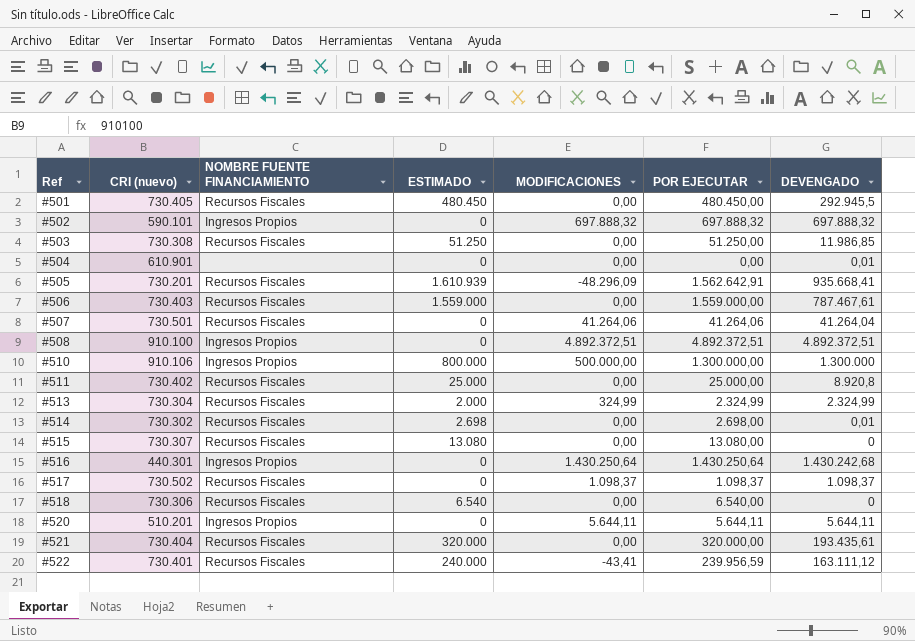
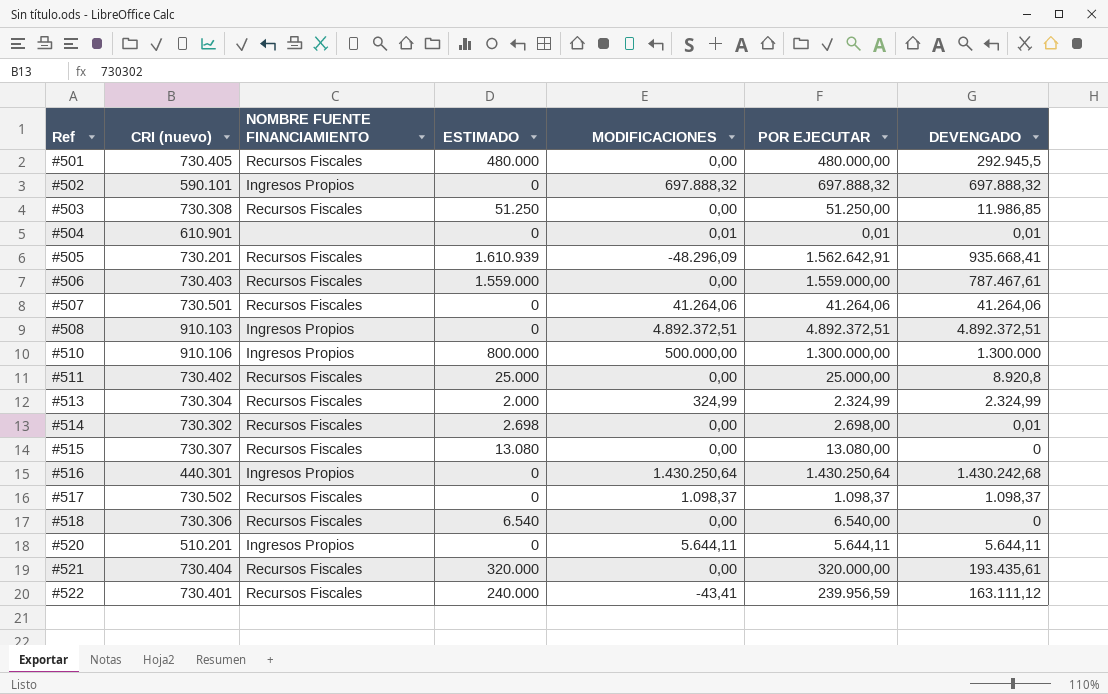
#501 | ESTIMADO: 480.450 -> 480.000
#501 | POR EJECUTAR: 480.450,00 -> 480.000,00
#504 | MODIFICACIONES: 0,00 -> 0,01
#504 | POR EJECUTAR: 0,00 -> 0,01
#507 | DEVENGADO: 41.264,04 -> 41.264,06
#508 | CRI (nuevo): 910.100 -> 910.103

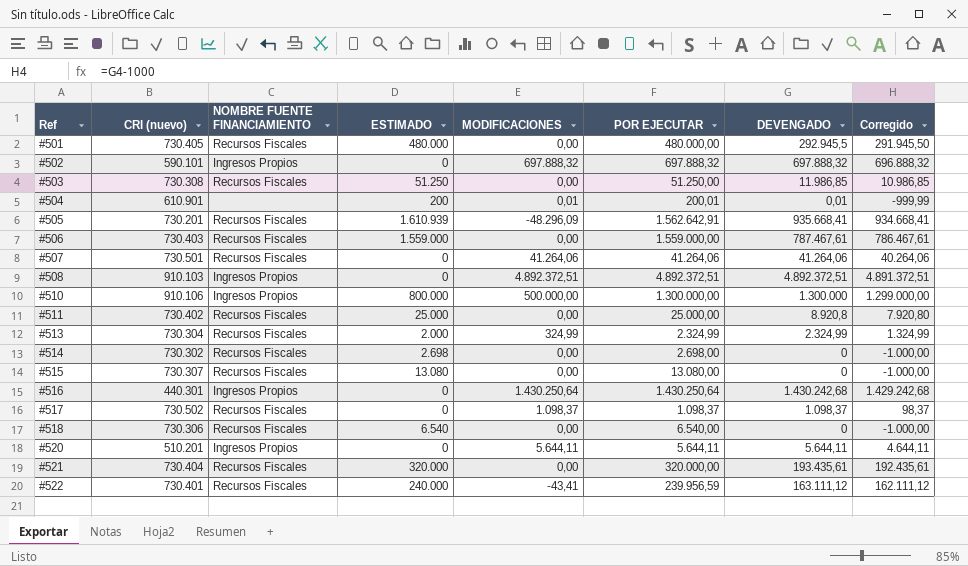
column Corregido | formula: none -> [DEVENGADO] - 1000
#504 | ESTIMADO: 0 -> 200
#504 | POR EJECUTAR: 0,01 -> 200,01
#514 | DEVENGADO: 0,01 -> 0

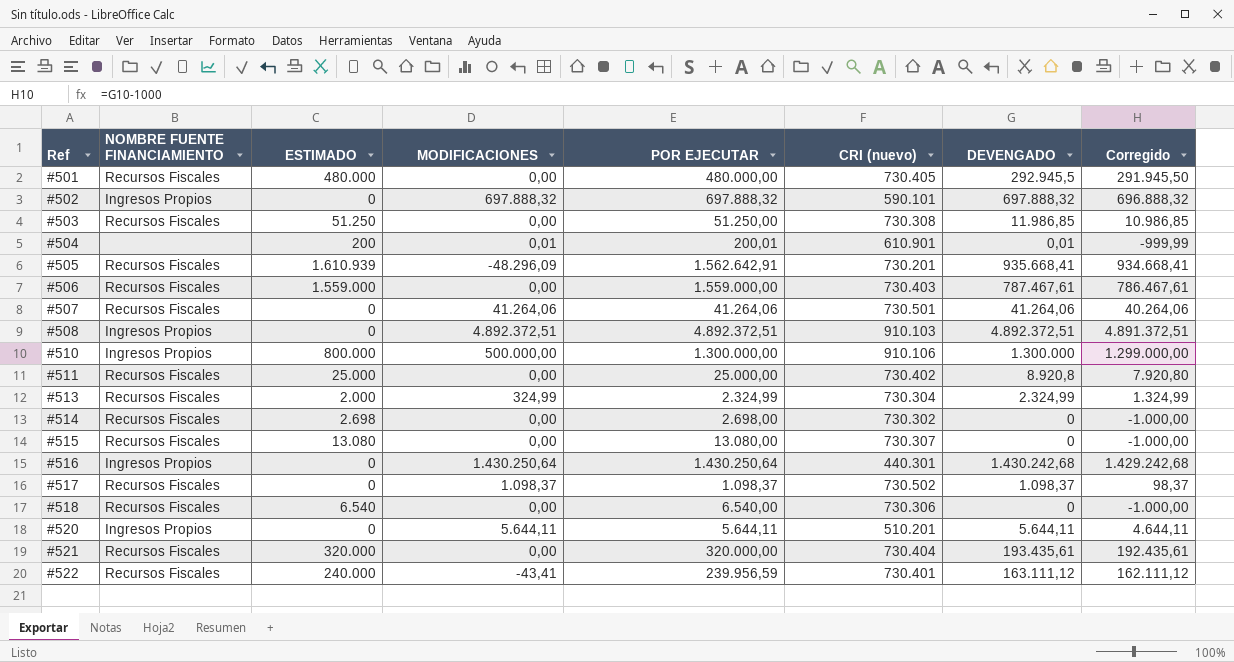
column CRI (nuevo) | position: 2 -> 6

